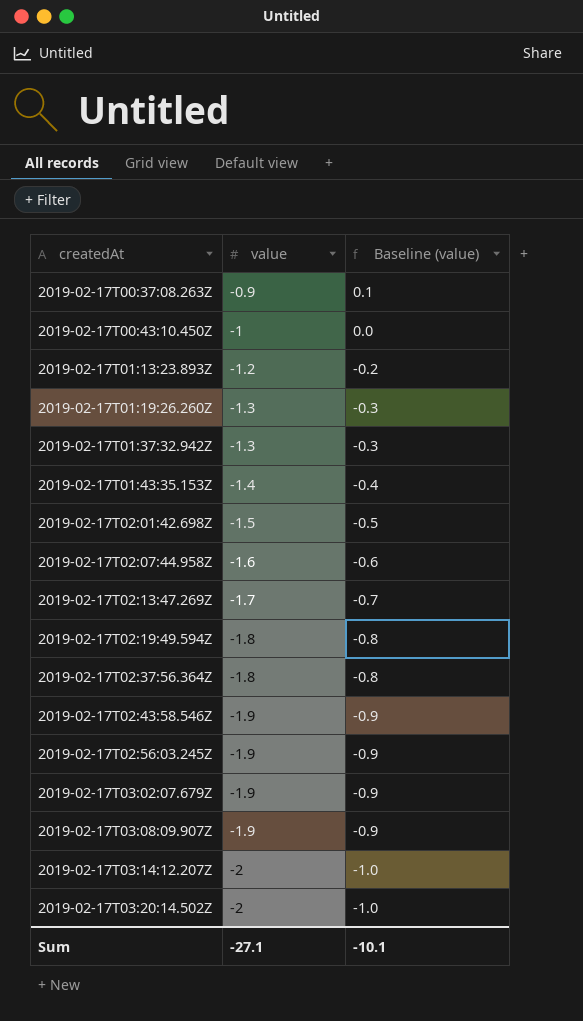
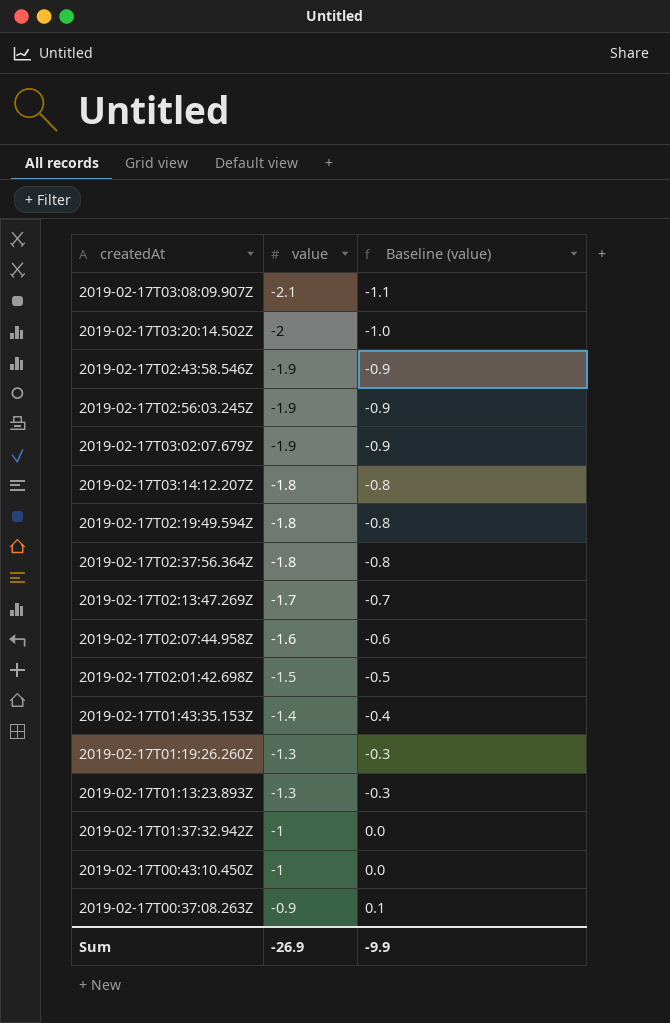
row order: createdAt ascending -> value ascending
2019-02-17T03:08:09.907Z | value: -1.9 -> -2.1
2019-02-17T03:08:09.907Z | Baseline (value): -0.9 -> -1.1
2019-02-17T03:14:12.207Z | value: -2 -> -1.8
2019-02-17T03:14:12.207Z | Baseline (value): -1.0 -> -0.8
2019-02-17T01:13:23.893Z | value: -1.2 -> -1.3
2019-02-17T01:13:23.893Z | Baseline (value): -0.2 -> -0.3
2019-02-17T01:37:32.942Z | value: -1.3 -> -1
2019-02-17T01:37:32.942Z | Baseline (value): -0.3 -> 0.0
Sum | value: -27.1 -> -26.9
Sum | Baseline (value): -10.1 -> -9.9

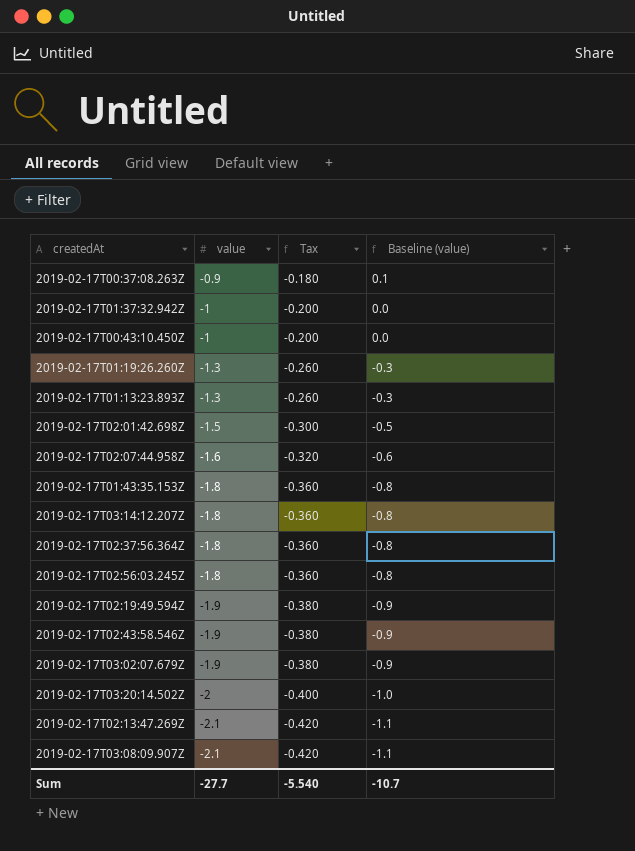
row order: value ascending -> value descending
column Tax | formula: none -> [value] * 0.2
2019-02-17T01:43:35.153Z | value: -1.4 -> -1.8
2019-02-17T01:43:35.153Z | Baseline (value): -0.4 -> -0.8
2019-02-17T02:56:03.245Z | value: -1.9 -> -1.8
2019-02-17T02:56:03.245Z | Baseline (value): -0.9 -> -0.8
2019-02-17T02:19:49.594Z | value: -1.8 -> -1.9
2019-02-17T02:19:49.594Z | Baseline (value): -0.8 -> -0.9
2019-02-17T02:13:47.269Z | value: -1.7 -> -2.1
2019-02-17T02:13:47.269Z | Baseline (value): -0.7 -> -1.1
Sum | value: -26.9 -> -27.7
Sum | Baseline (value): -9.9 -> -10.7

